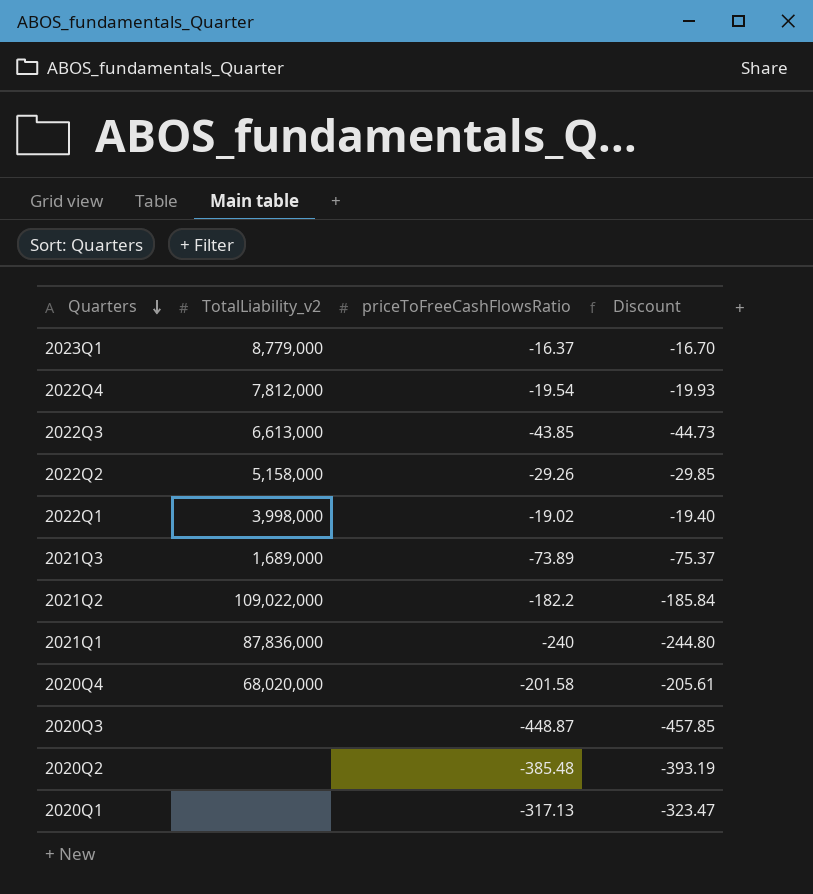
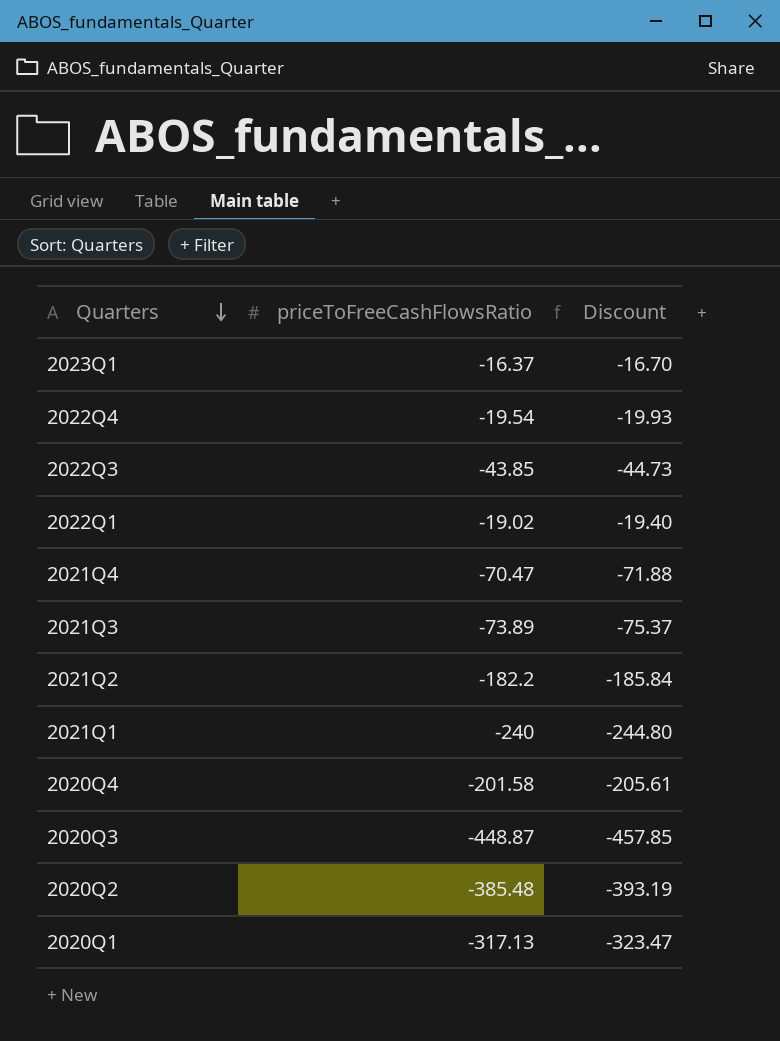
column TotalLiability_v2 | position: 2 -> none
row 2022Q2: 5,158,000 | -29.26 | -29.85 -> none
row 2021Q4: none -> -70.47 | -71.88

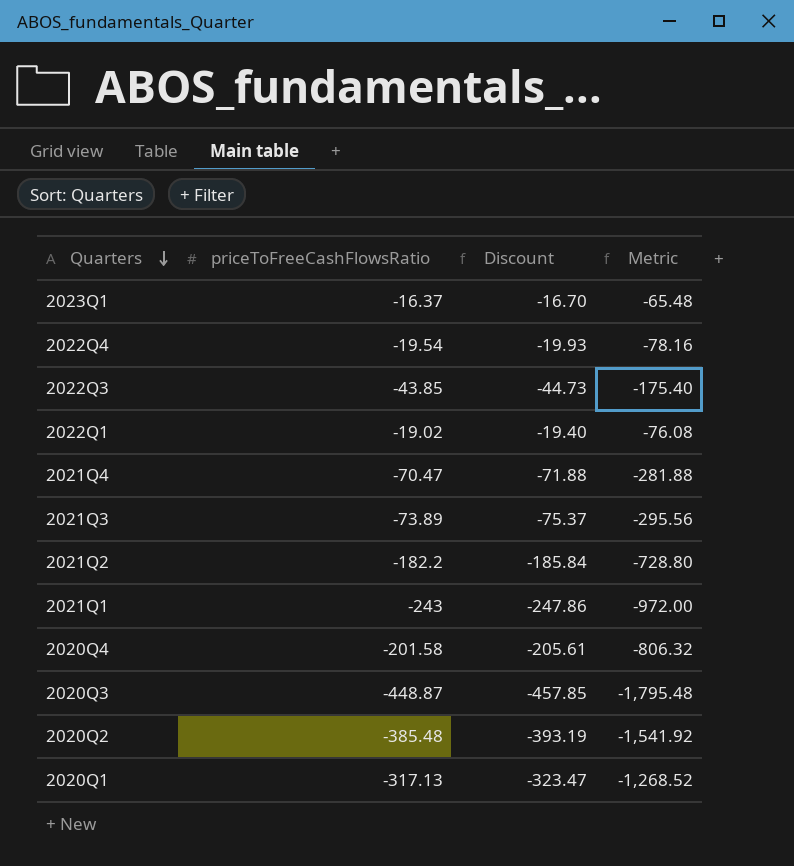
column Metric | formula: none -> [priceToFreeCashFlowsRatio] * 4
2021Q1 | priceToFreeCashFlowsRatio: -240 -> -243
2021Q1 | Discount: -244.80 -> -247.86

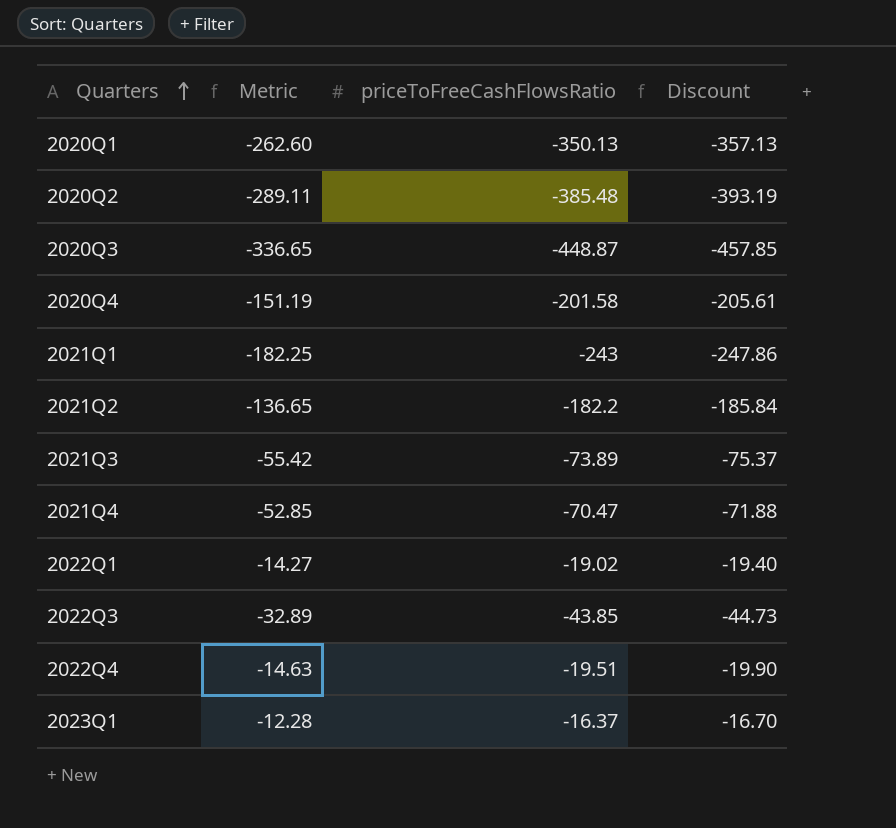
row order: Quarters descending -> Quarters ascending
column Metric | formula: [priceToFreeCashFlowsRatio] * 4 -> [priceToFreeCashFlowsRatio] * 0.75
column Metric | position: 4 -> 2
2020Q1 | priceToFreeCashFlowsRatio: -317.13 -> -350.13
2020Q1 | Discount: -323.47 -> -357.13
2022Q4 | priceToFreeCashFlowsRatio: -19.54 -> -19.51
2022Q4 | Discount: -19.93 -> -19.90

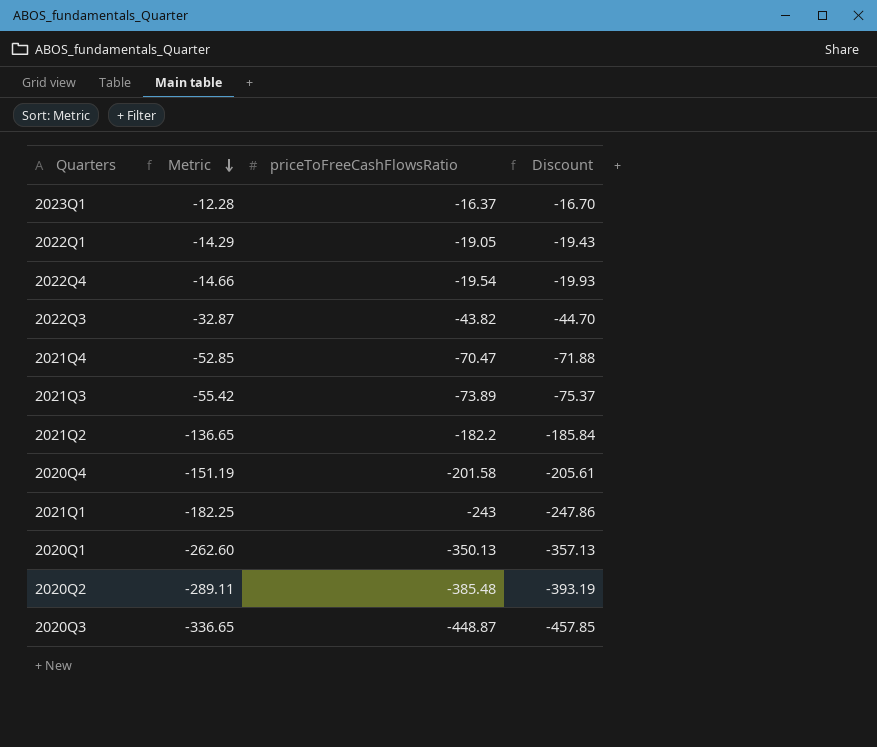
row order: Quarters ascending -> Metric descending
2022Q1 | Metric: -14.27 -> -14.29
2022Q1 | priceToFreeCashFlowsRatio: -19.02 -> -19.05
2022Q1 | Discount: -19.40 -> -19.43
2022Q4 | Metric: -14.63 -> -14.66
2022Q4 | priceToFreeCashFlowsRatio: -19.51 -> -19.54
2022Q4 | Discount: -19.90 -> -19.93
2022Q3 | Metric: -32.89 -> -32.87
2022Q3 | priceToFreeCashFlowsRatio: -43.85 -> -43.82
2022Q3 | Discount: -44.73 -> -44.70

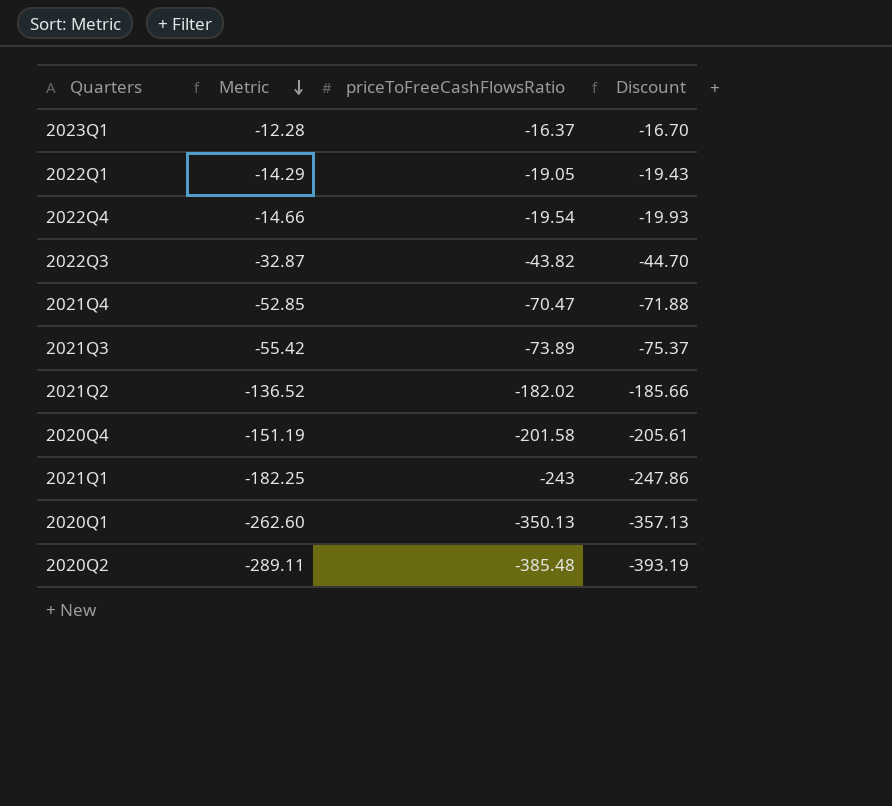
row 2020Q3: -336.65 | -448.87 | -457.85 -> none
2021Q2 | Metric: -136.65 -> -136.52
2021Q2 | priceToFreeCashFlowsRatio: -182.2 -> -182.02
2021Q2 | Discount: -185.84 -> -185.66

